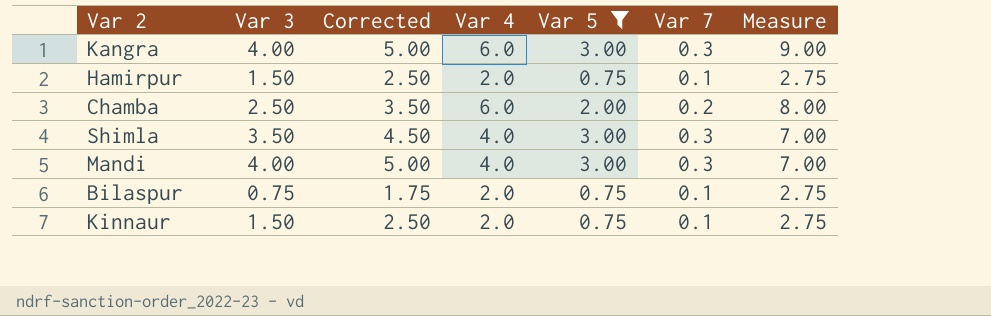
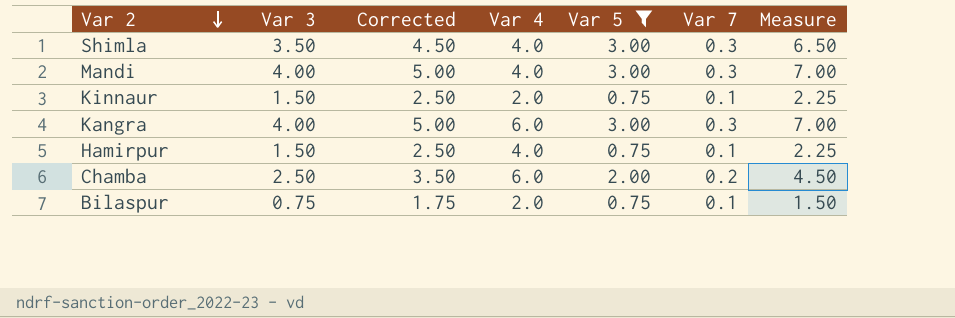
row order: none -> Var 2 descending
column Measure | formula: [Var 4] + [Var 5] -> [Var 3] + [Var 5]
Hamirpur | Var 4: 2.0 -> 4.0

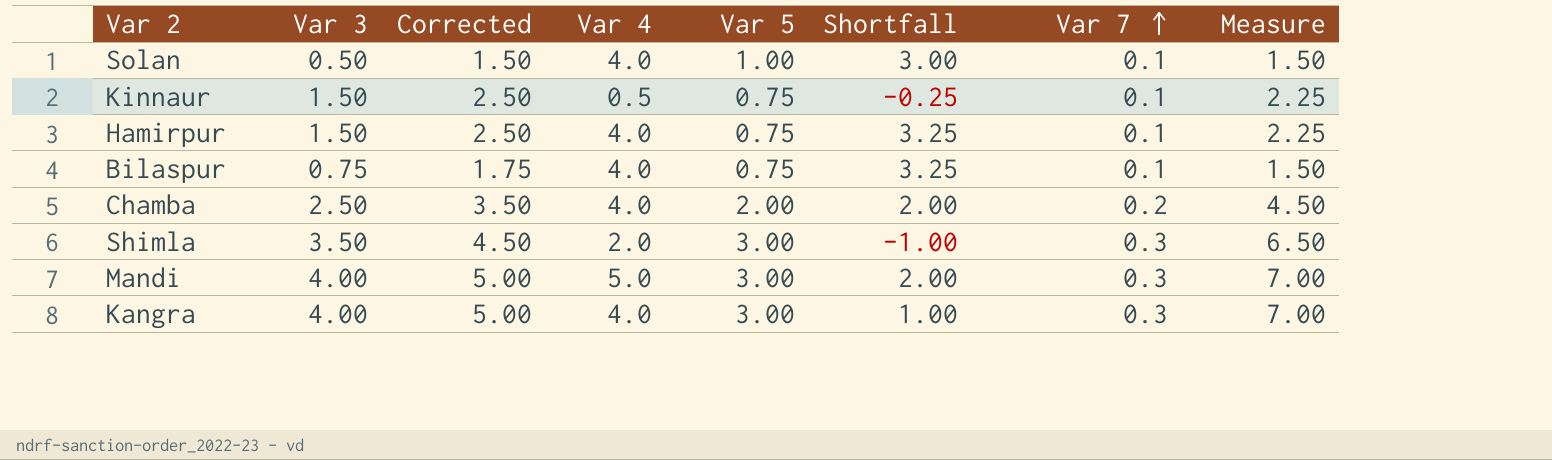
filter: Var 5 != 1.00 -> none
row order: Var 2 descending -> Var 7 ascending
column Shortfall | formula: none -> [Var 4] - [Var 5]
Kinnaur | Var 4: 2.0 -> 0.5
Bilaspur | Var 4: 2.0 -> 4.0
Chamba | Var 4: 6.0 -> 4.0
Shimla | Var 4: 4.0 -> 2.0
Mandi | Var 4: 4.0 -> 5.0
Kangra | Var 4: 6.0 -> 4.0

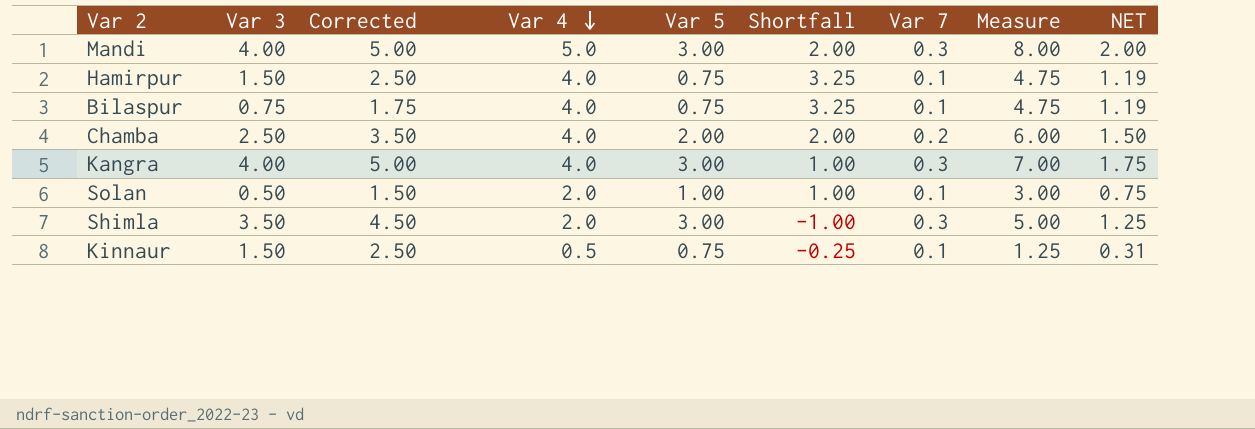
row order: Var 7 ascending -> Var 4 descending
column Measure | formula: [Var 3] + [Var 5] -> [Var 4] + [Var 5]
column NET | formula: none -> [Measure] * 0.25
Solan | Var 4: 4.0 -> 2.0
Solan | Shortfall: 3.00 -> 1.00

